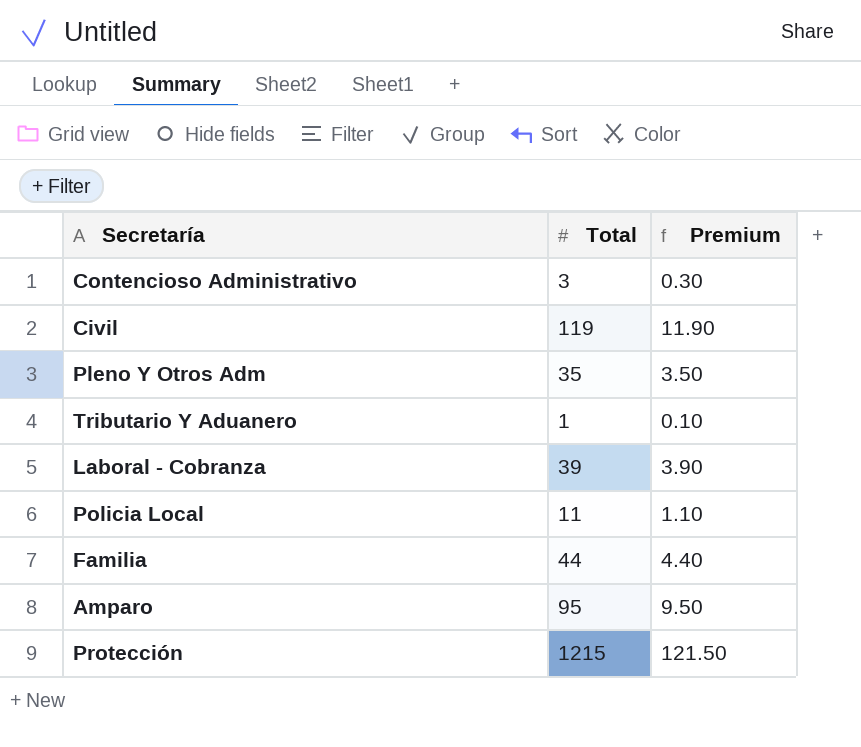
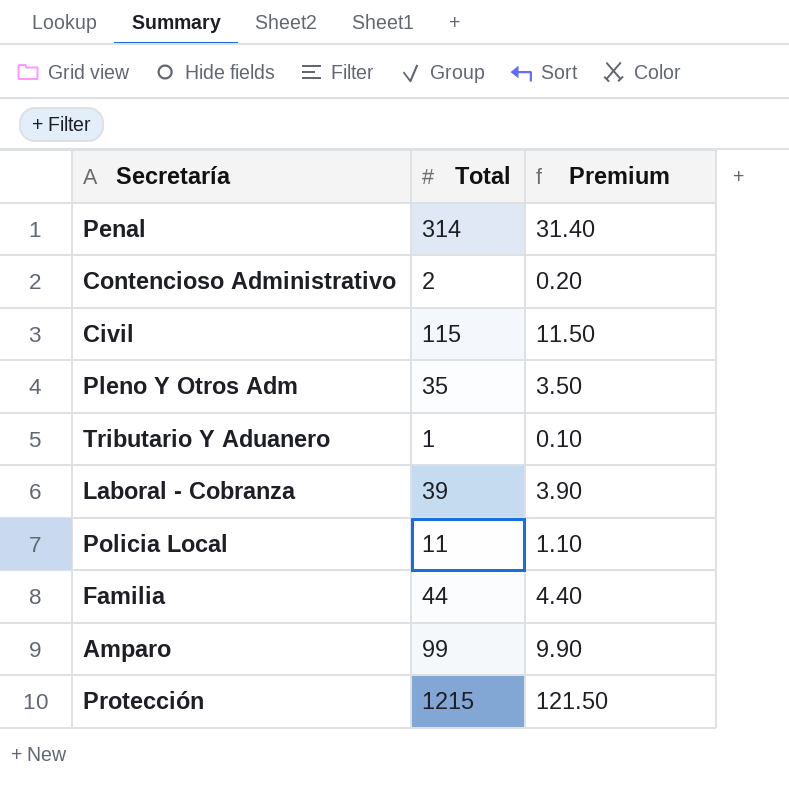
row Penal: none -> 314 | 31.40
Contencioso Administrativo | Total: 3 -> 2
Contencioso Administrativo | Premium: 0.30 -> 0.20
Civil | Total: 119 -> 115
Civil | Premium: 11.90 -> 11.50
Amparo | Total: 95 -> 99
Amparo | Premium: 9.50 -> 9.90

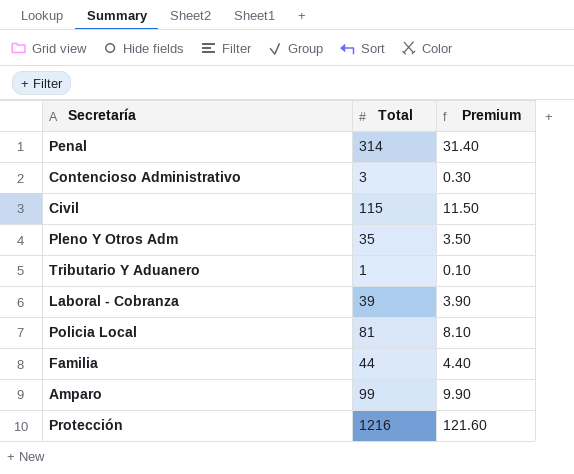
Contencioso Administrativo | Total: 2 -> 3
Contencioso Administrativo | Premium: 0.20 -> 0.30
Policia Local | Total: 11 -> 81
Policia Local | Premium: 1.10 -> 8.10
Protección | Total: 1215 -> 1216
Protección | Premium: 121.50 -> 121.60

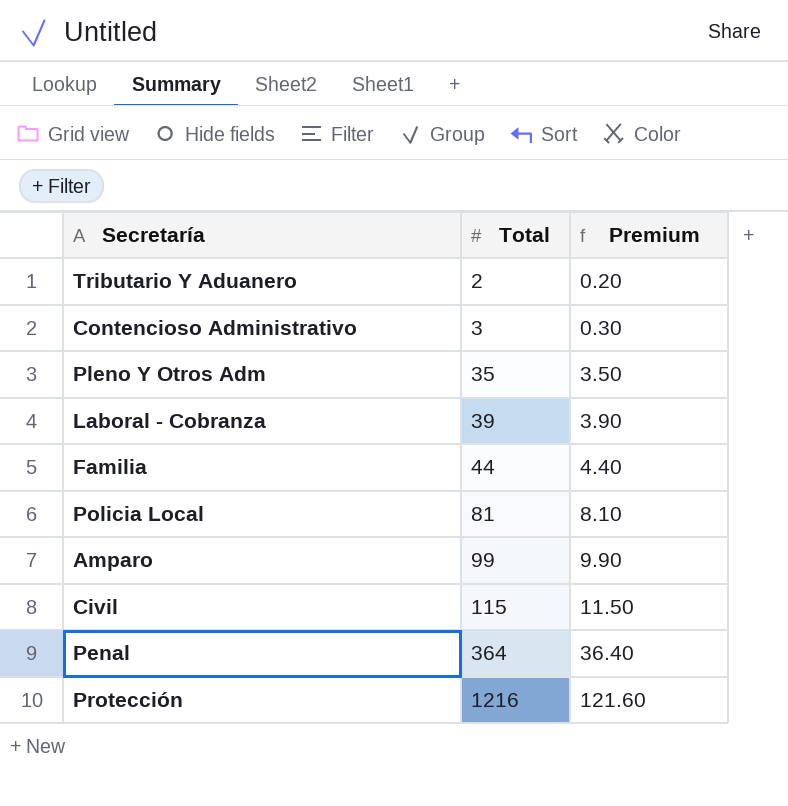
row order: none -> Total ascending
Tributario Y Aduanero | Total: 1 -> 2
Tributario Y Aduanero | Premium: 0.10 -> 0.20
Penal | Total: 314 -> 364
Penal | Premium: 31.40 -> 36.40

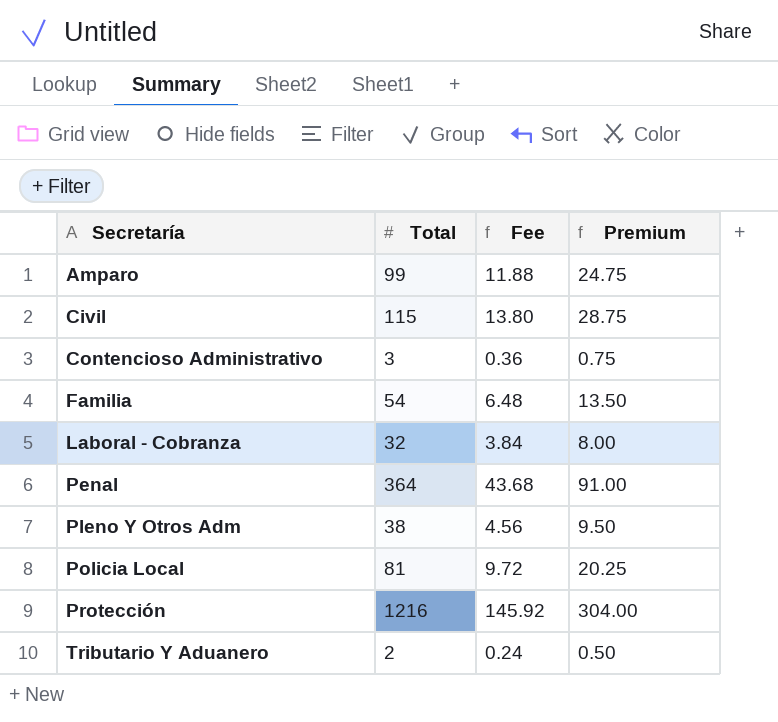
row order: Total ascending -> Secretaría ascending
column Fee | formula: none -> [Total] * 0.12
column Premium | formula: [Total] * 0.1 -> [Total] * 0.25
Familia | Total: 44 -> 54
Laboral - Cobranza | Total: 39 -> 32
Pleno Y Otros Adm | Total: 35 -> 38

